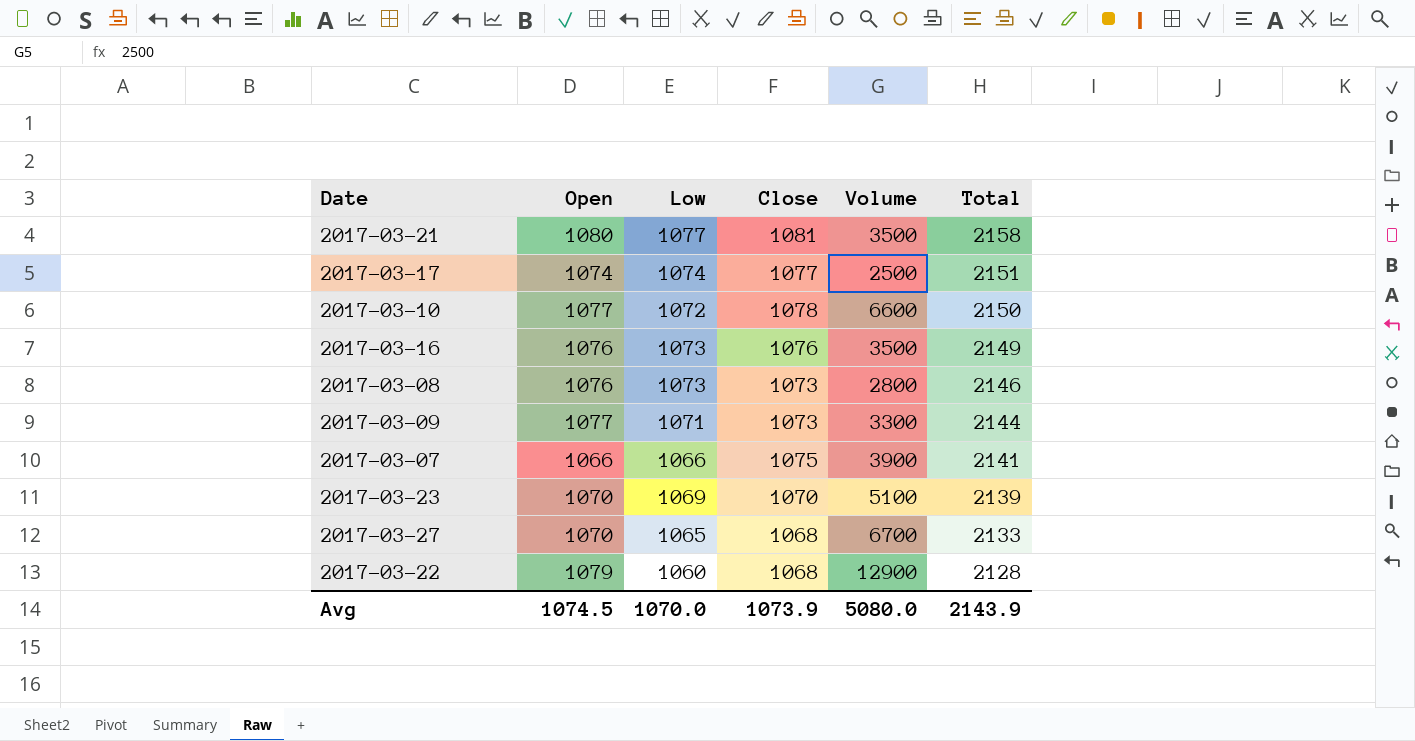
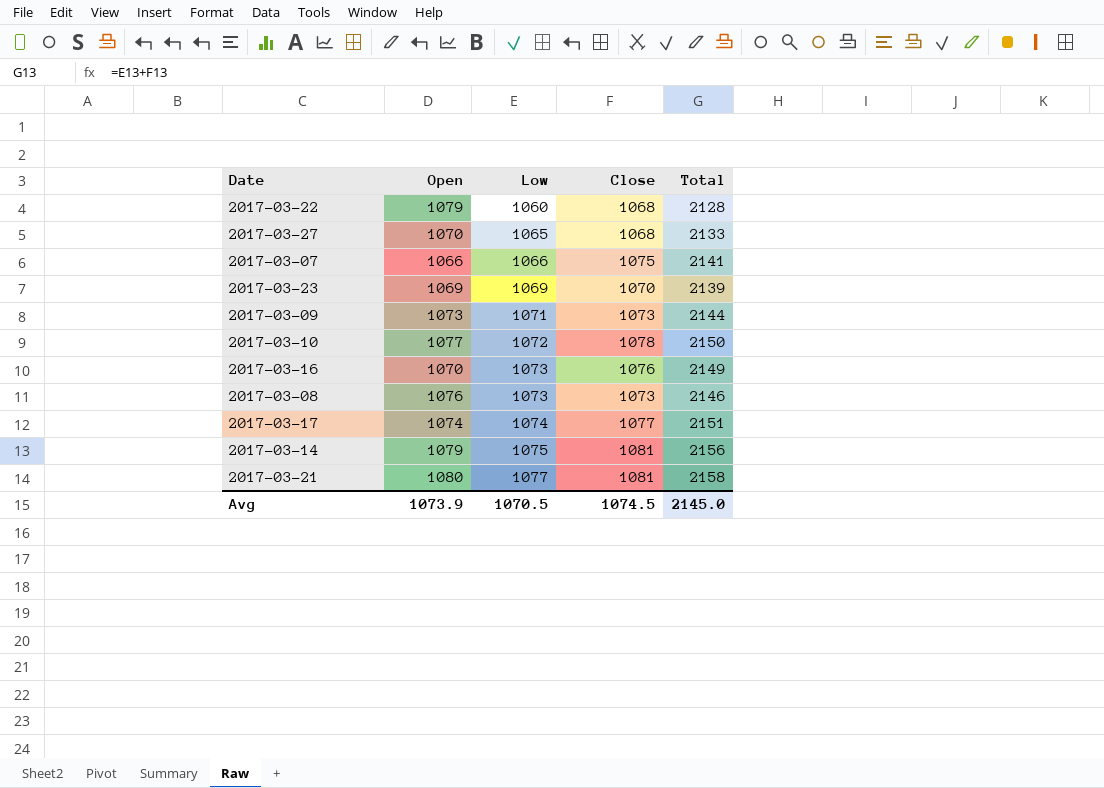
row order: Total descending -> Low ascending
column Volume | position: 5 -> none
2017-03-23 | Open: 1070 -> 1069
2017-03-09 | Open: 1077 -> 1073
2017-03-16 | Open: 1076 -> 1070
row 2017-03-14: none -> 1079 | 1075 | 1081 | 2156
Avg | Open: 1074.5 -> 1073.9
Avg | Low: 1070.0 -> 1070.5
Avg | Close: 1073.9 -> 1074.5
Avg | Total: 2143.9 -> 2145.0

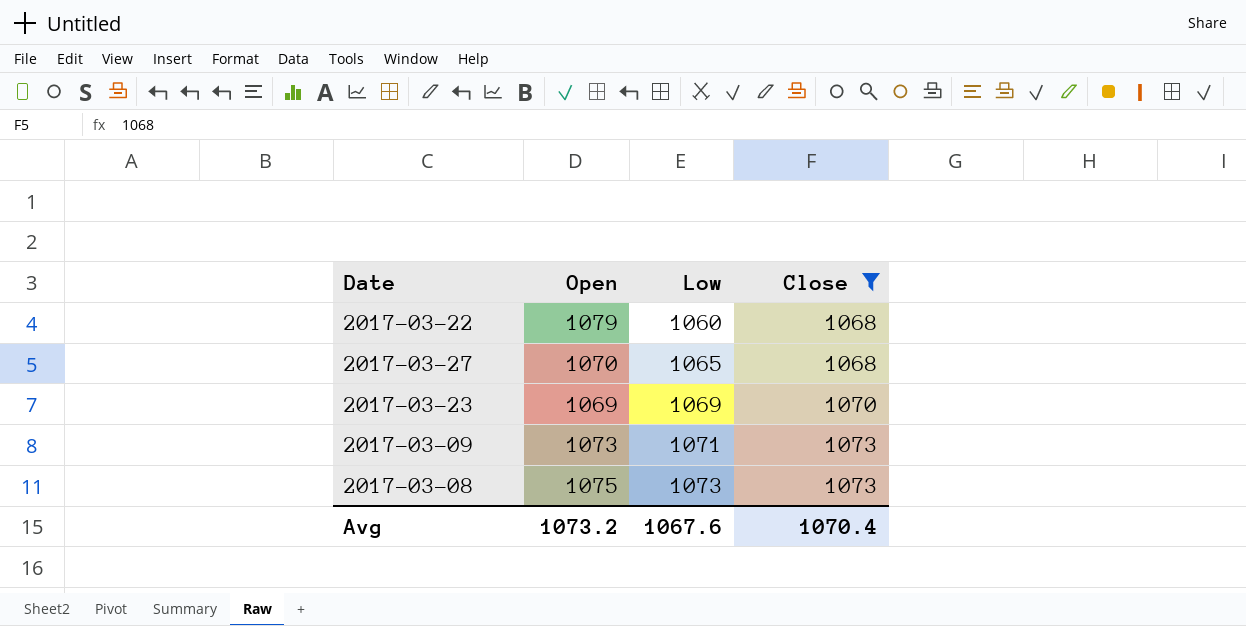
filter: none -> Close <= 1073
column Total | formula: [Low] + [Close] -> none
2017-03-08 | Open: 1076 -> 1075
Avg | Open: 1073.9 -> 1073.2
Avg | Low: 1070.5 -> 1067.6
Avg | Close: 1074.5 -> 1070.4

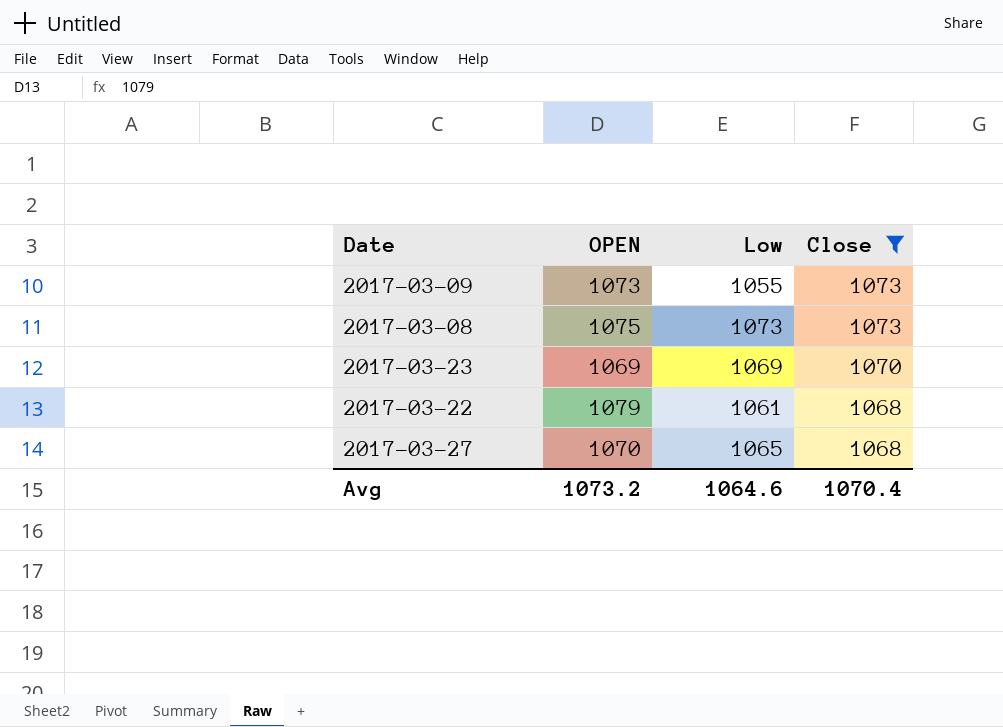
row order: Low ascending -> Close descending
column name: Open -> OPEN
2017-03-09 | Low: 1071 -> 1055
2017-03-22 | Low: 1060 -> 1061
Avg | Low: 1067.6 -> 1064.6

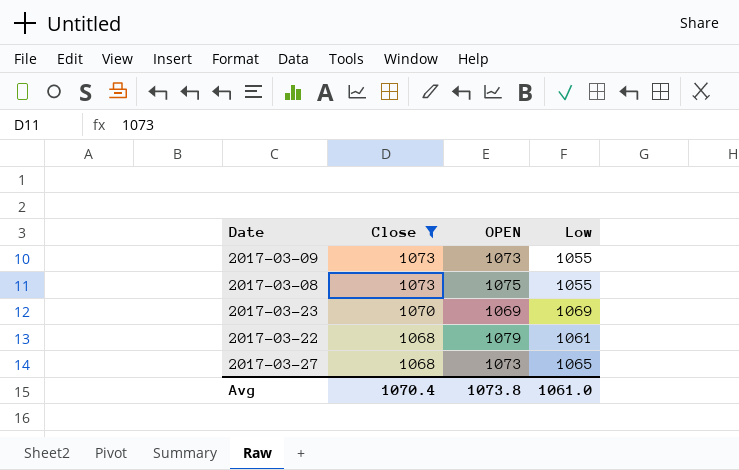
column Close | position: 4 -> 2
2017-03-08 | Low: 1073 -> 1055
2017-03-27 | OPEN: 1070 -> 1073
Avg | OPEN: 1073.2 -> 1073.8
Avg | Low: 1064.6 -> 1061.0

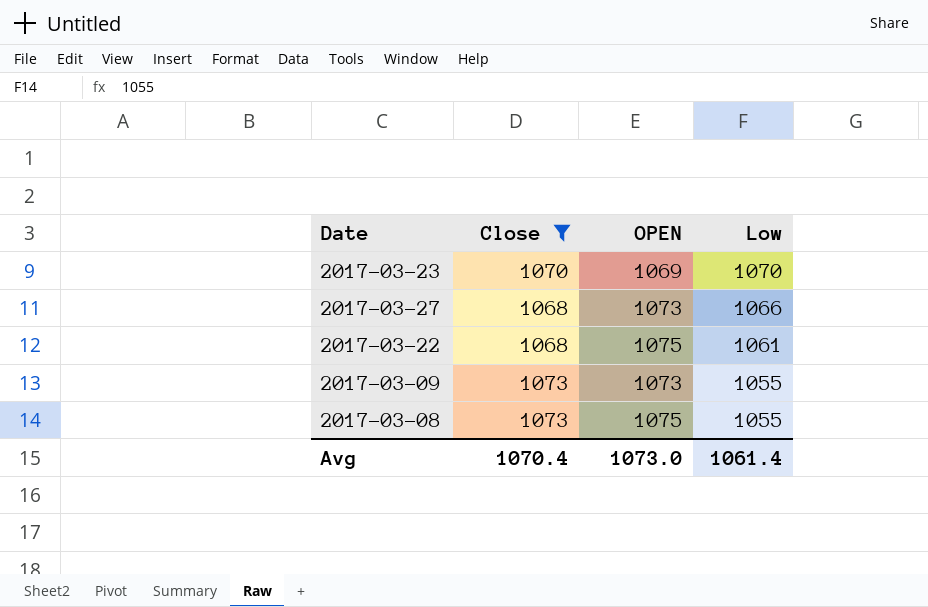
row order: Close descending -> Low descending
2017-03-23 | Low: 1069 -> 1070
2017-03-27 | Low: 1065 -> 1066
2017-03-22 | OPEN: 1079 -> 1075
Avg | OPEN: 1073.8 -> 1073.0
Avg | Low: 1061.0 -> 1061.4

